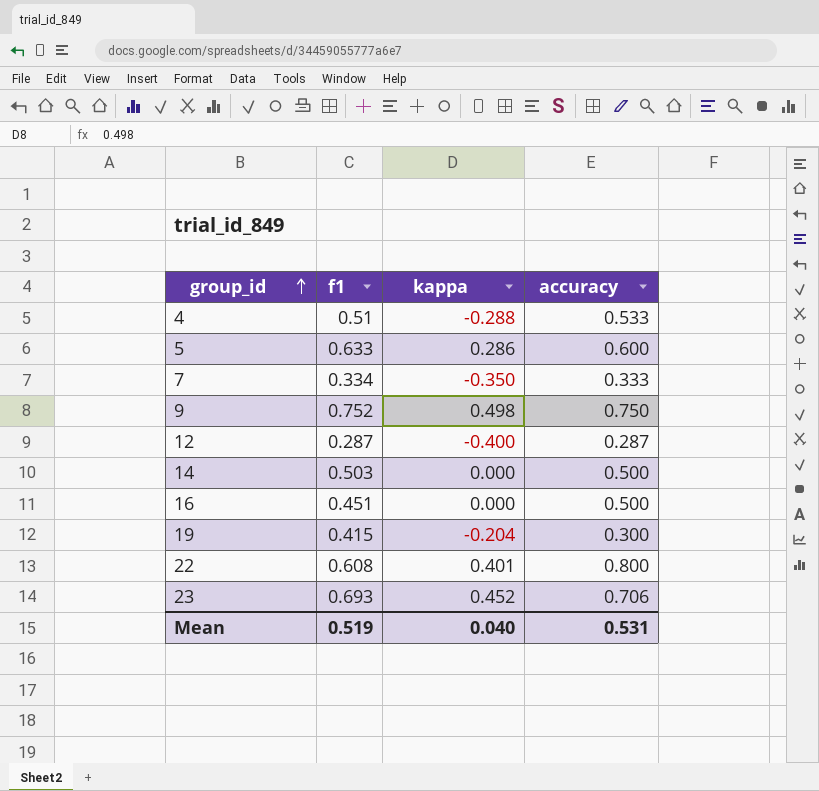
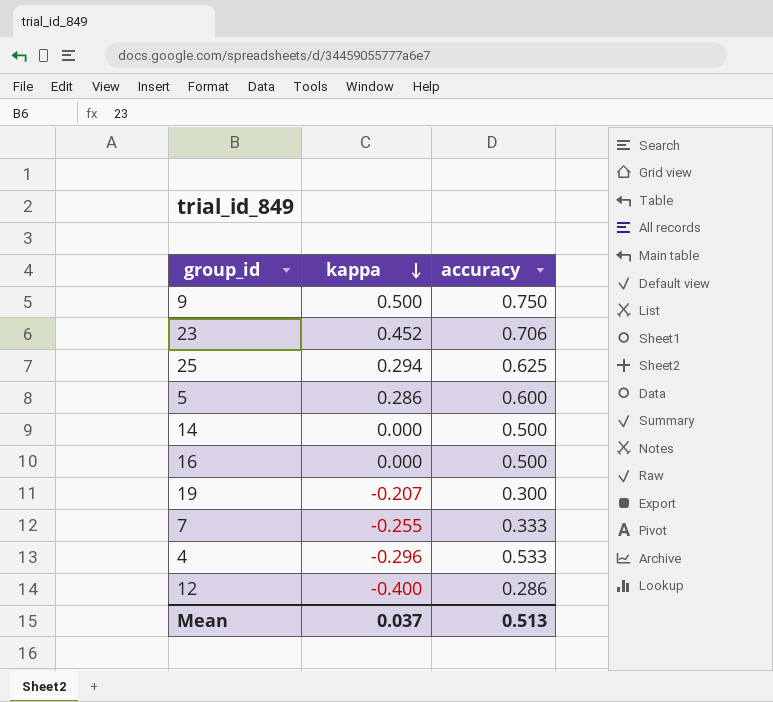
row order: group_id ascending -> kappa descending
column f1 | position: 2 -> none
row 22: 0.608 | 0.401 | 0.800 -> none
9 | kappa: 0.498 -> 0.500
row 25: none -> 0.294 | 0.625
19 | kappa: -0.204 -> -0.207
7 | kappa: -0.350 -> -0.255
4 | kappa: -0.288 -> -0.296
12 | accuracy: 0.287 -> 0.286
Mean | kappa: 0.040 -> 0.037
Mean | accuracy: 0.531 -> 0.513

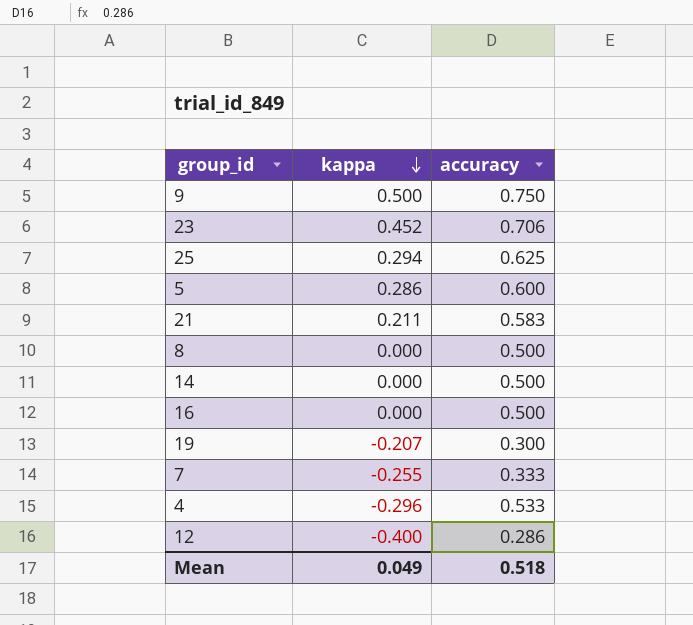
row 21: none -> 0.211 | 0.583
row 8: none -> 0.000 | 0.500
Mean | kappa: 0.037 -> 0.049
Mean | accuracy: 0.513 -> 0.518

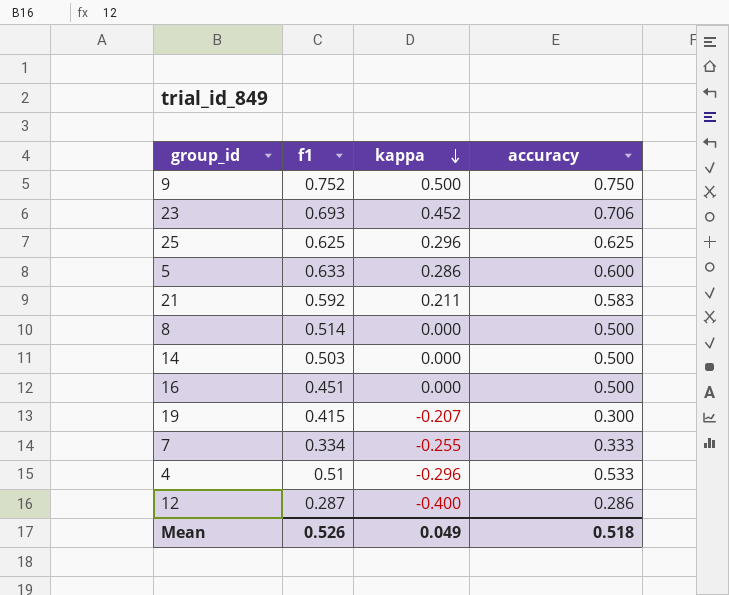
column f1 | position: none -> 2
25 | kappa: 0.294 -> 0.296

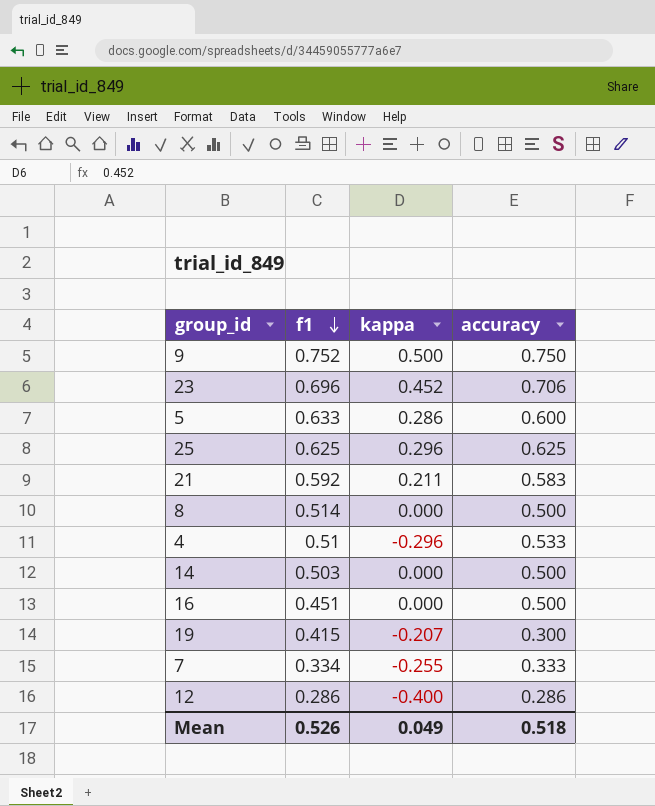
row order: kappa descending -> f1 descending
23 | f1: 0.693 -> 0.696
12 | f1: 0.287 -> 0.286

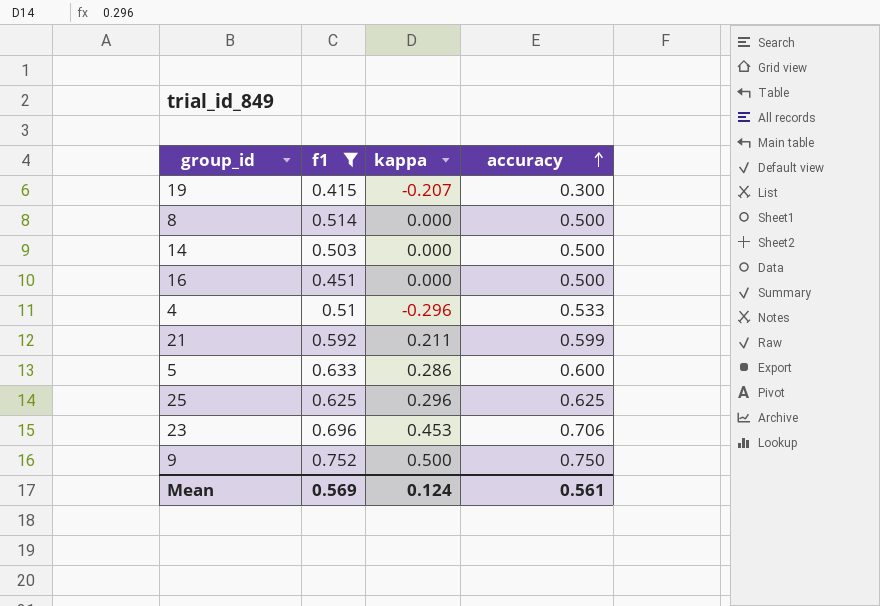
filter: none -> f1 >= 0.415
row order: f1 descending -> accuracy ascending
21 | accuracy: 0.583 -> 0.599
23 | kappa: 0.452 -> 0.453
Mean | f1: 0.526 -> 0.569
Mean | kappa: 0.049 -> 0.124
Mean | accuracy: 0.518 -> 0.561

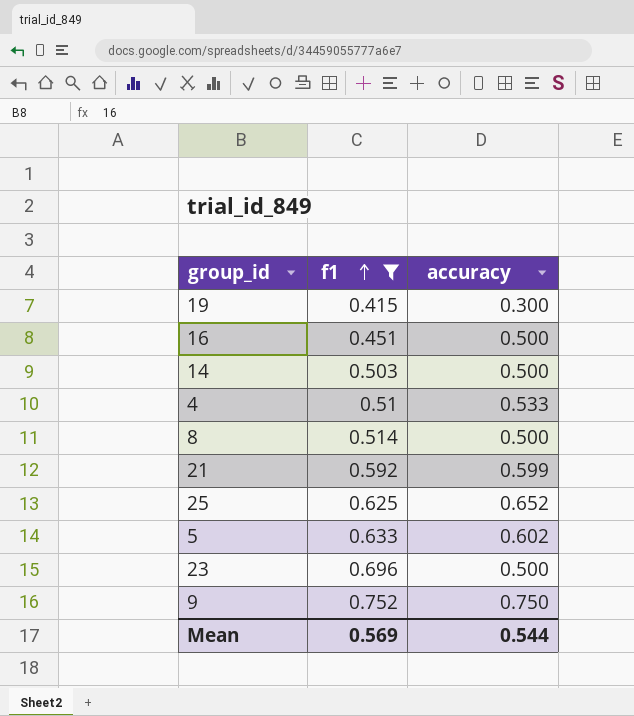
row order: accuracy ascending -> f1 ascending
column kappa | position: 3 -> none
25 | accuracy: 0.625 -> 0.652
5 | accuracy: 0.600 -> 0.602
23 | accuracy: 0.706 -> 0.500
Mean | accuracy: 0.561 -> 0.544

